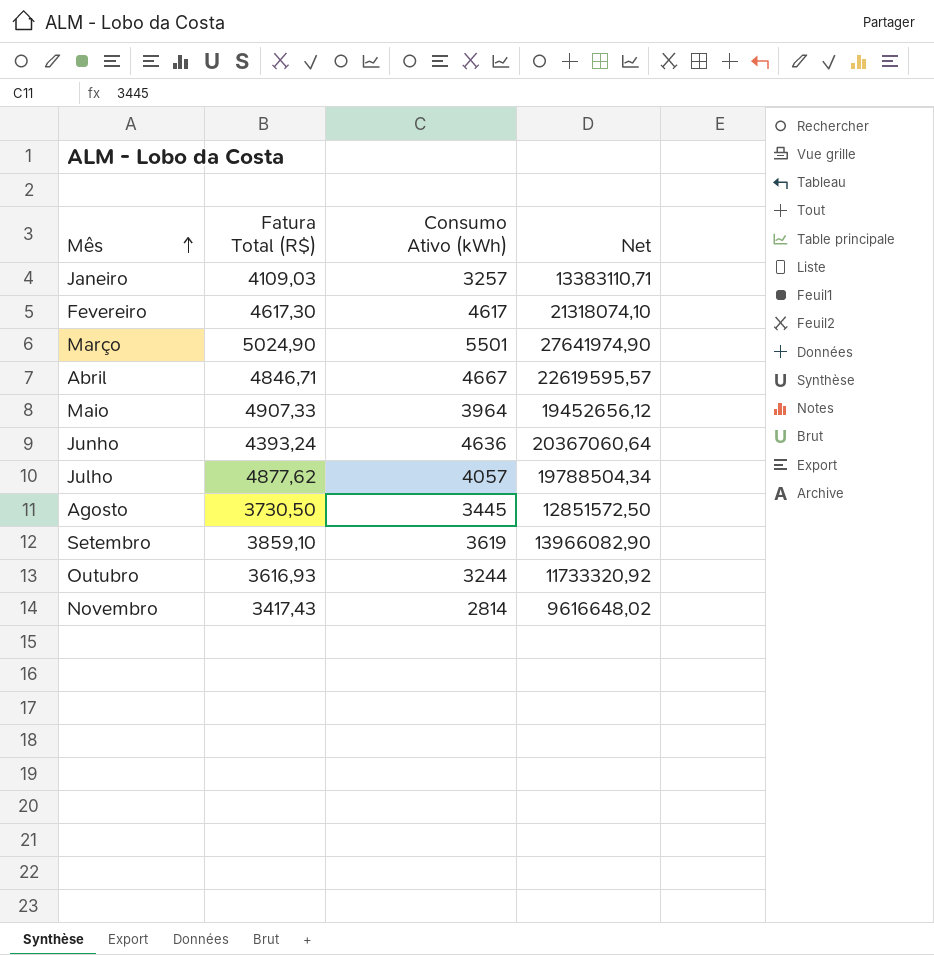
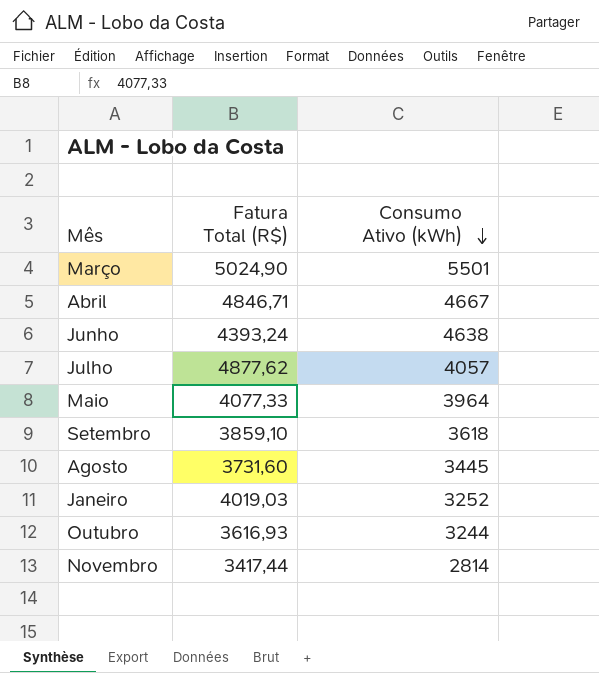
row order: Mês ascending -> Consumo Ativo (kWh) descending
column Net | formula: [Fatura Total (R$)] * [Consumo Ativo (kWh)] -> none
row Fevereiro: 4617,30 | 4617 | 21318074,10 -> none
Junho | Consumo Ativo (kWh): 4636 -> 4638
Maio | Fatura Total (R$): 4907,33 -> 4077,33
Setembro | Consumo Ativo (kWh): 3619 -> 3618
Agosto | Fatura Total (R$): 3730,50 -> 3731,60
Janeiro | Fatura Total (R$): 4109,03 -> 4019,03
Janeiro | Consumo Ativo (kWh): 3257 -> 3252
Novembro | Fatura Total (R$): 3417,43 -> 3417,44

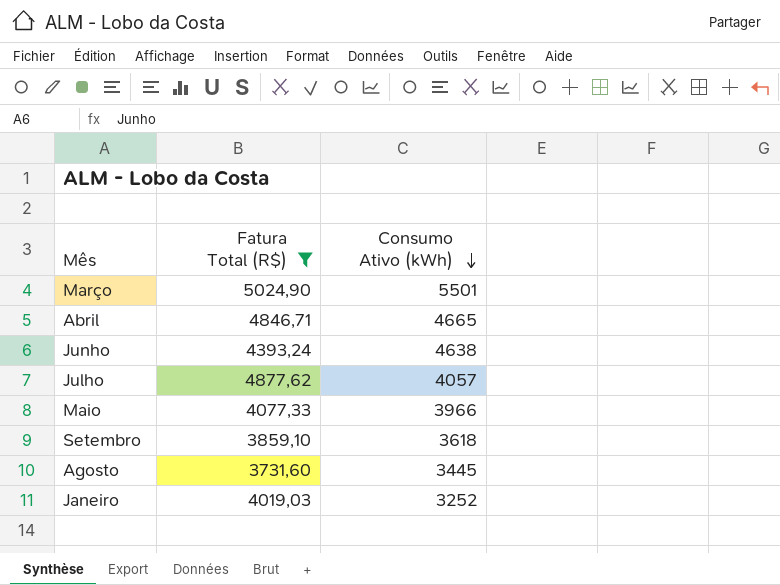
filter: none -> Fatura Total (R$) >= 3731,60
Abril | Consumo Ativo (kWh): 4667 -> 4665
Maio | Consumo Ativo (kWh): 3964 -> 3966

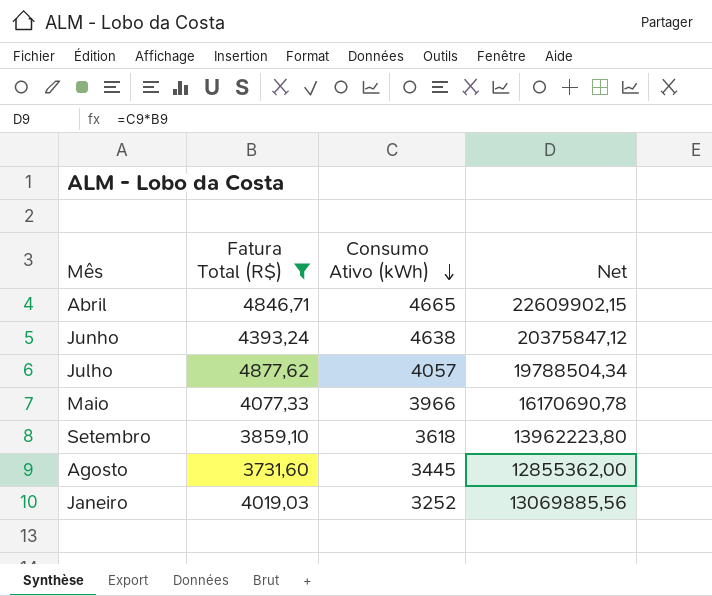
column Net | formula: none -> [Fatura Total (R$)] * [Consumo Ativo (kWh)]
row Março: 5024,90 | 5501 -> none

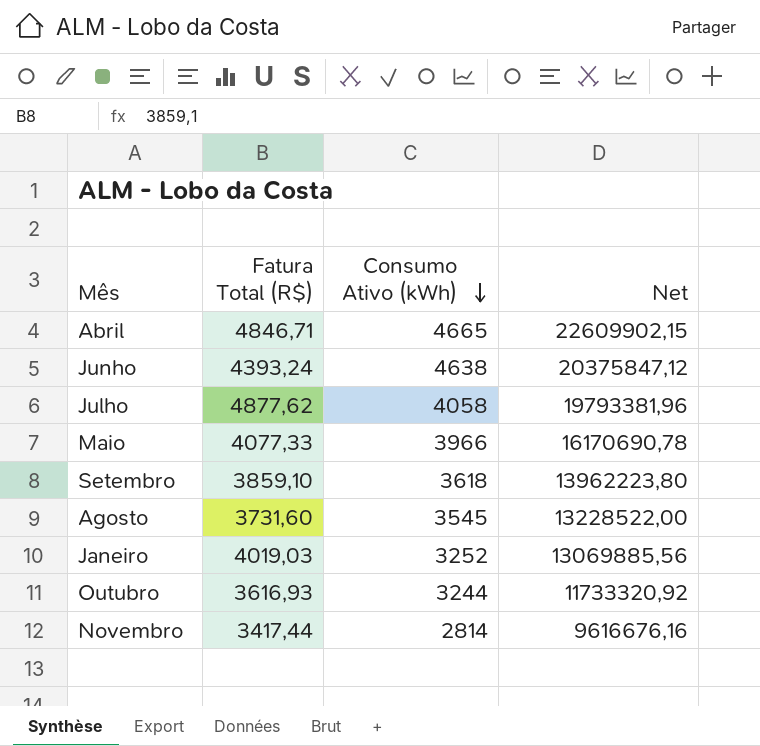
filter: Fatura Total (R$) >= 3731,60 -> none
Julho | Consumo Ativo (kWh): 4057 -> 4058
Julho | Net: 19788504,34 -> 19793381,96
Agosto | Consumo Ativo (kWh): 3445 -> 3545
Agosto | Net: 12855362,00 -> 13228522,00

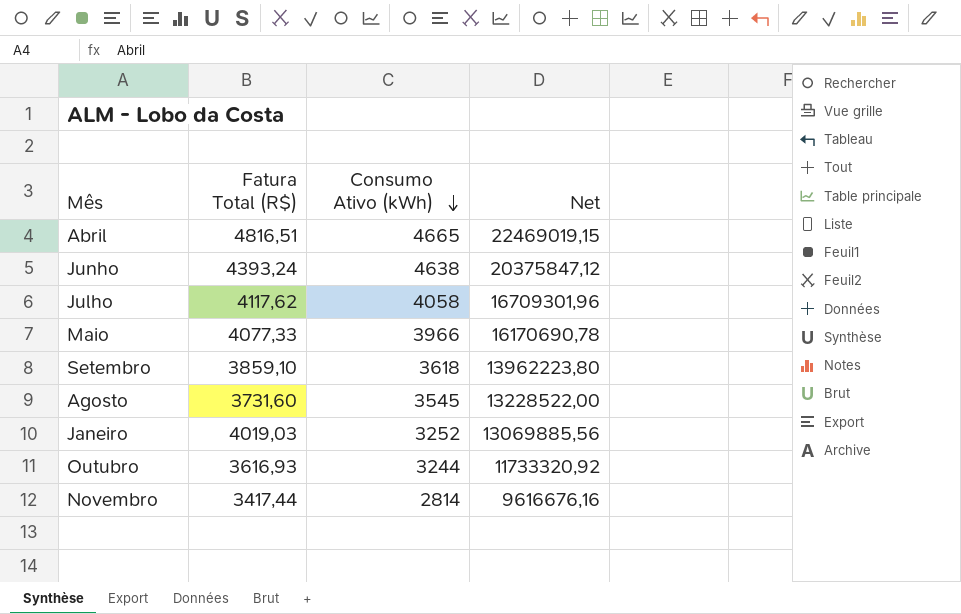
Abril | Fatura Total (R$): 4846,71 -> 4816,51
Abril | Net: 22609902,15 -> 22469019,15
Julho | Fatura Total (R$): 4877,62 -> 4117,62
Julho | Net: 19793381,96 -> 16709301,96

